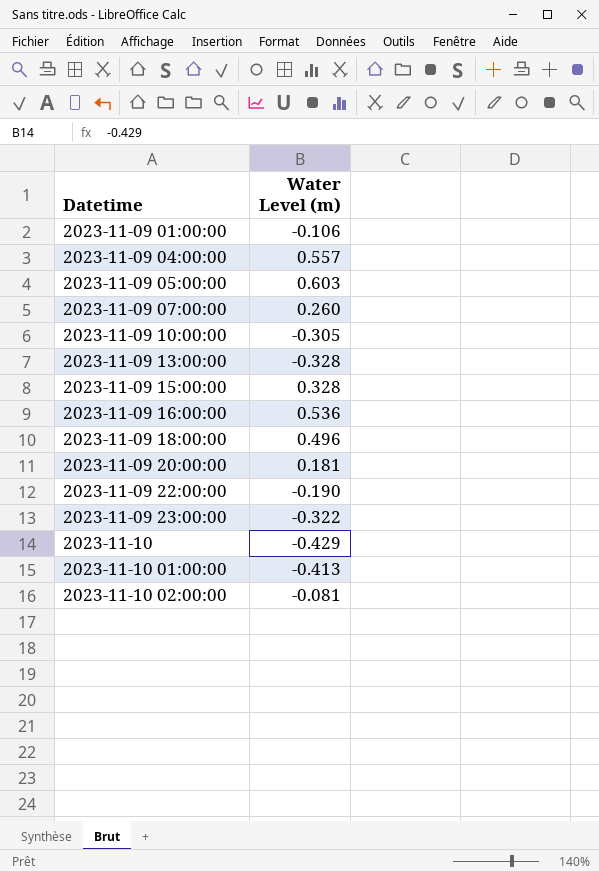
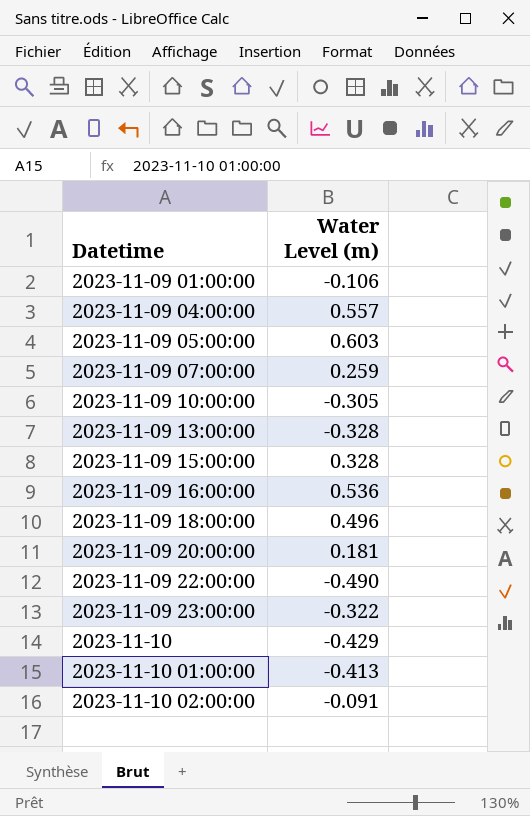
2023-11-09 07:00:00 | Water Level (m): 0.260 -> 0.259
2023-11-09 22:00:00 | Water Level (m): -0.190 -> -0.490
2023-11-10 02:00:00 | Water Level (m): -0.081 -> -0.091

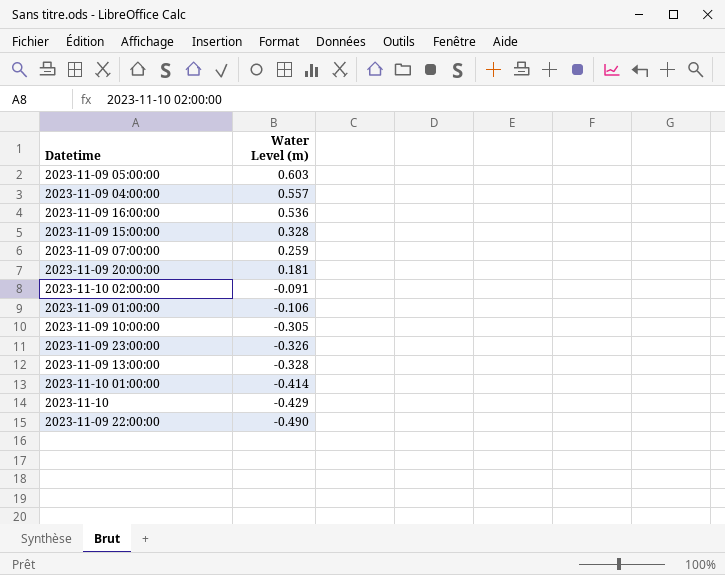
row order: Datetime ascending -> Water Level (m) descending
row 2023-11-09 18:00:00: 0.496 -> none
2023-11-09 23:00:00 | Water Level (m): -0.322 -> -0.326
2023-11-10 01:00:00 | Water Level (m): -0.413 -> -0.414

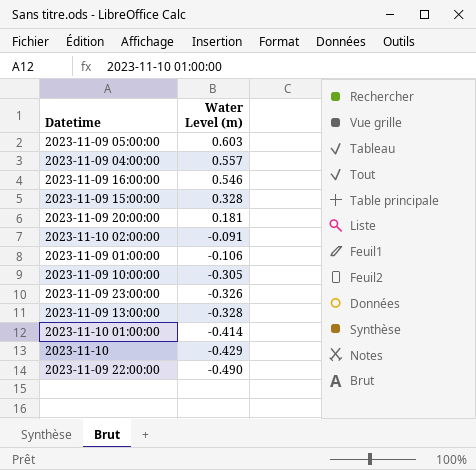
row 2023-11-09 07:00:00: 0.259 -> none
2023-11-09 16:00:00 | Water Level (m): 0.536 -> 0.546

